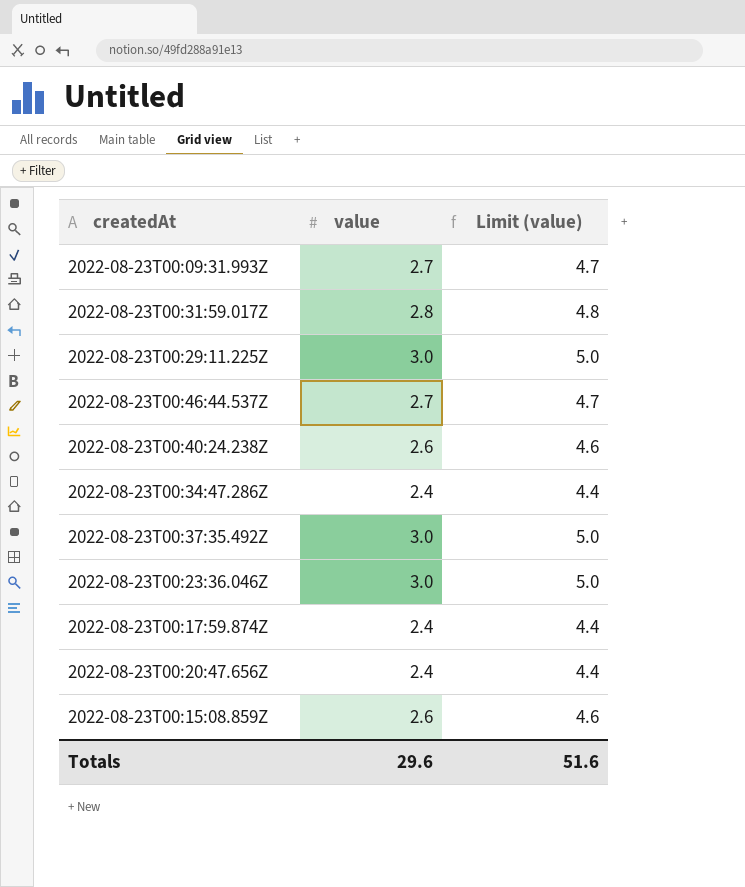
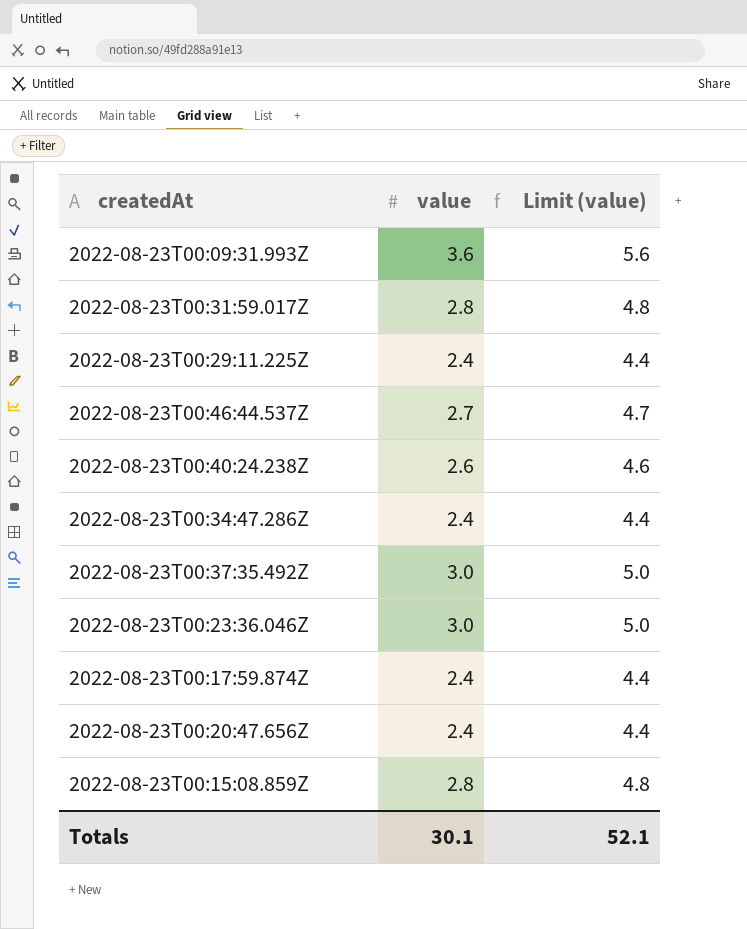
2022-08-23T00:09:31.993Z | value: 2.7 -> 3.6
2022-08-23T00:09:31.993Z | Limit (value): 4.7 -> 5.6
2022-08-23T00:29:11.225Z | value: 3.0 -> 2.4
2022-08-23T00:29:11.225Z | Limit (value): 5.0 -> 4.4
2022-08-23T00:15:08.859Z | value: 2.6 -> 2.8
2022-08-23T00:15:08.859Z | Limit (value): 4.6 -> 4.8
Totals | value: 29.6 -> 30.1
Totals | Limit (value): 51.6 -> 52.1

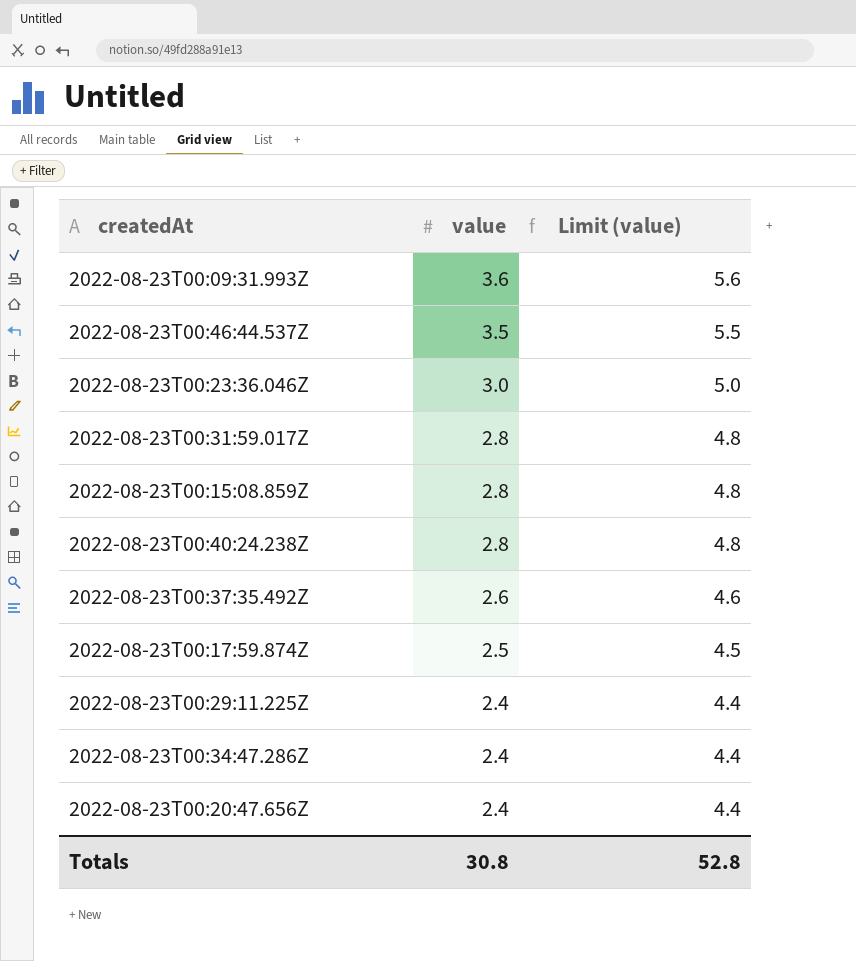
row order: none -> value descending
2022-08-23T00:46:44.537Z | value: 2.7 -> 3.5
2022-08-23T00:46:44.537Z | Limit (value): 4.7 -> 5.5
2022-08-23T00:40:24.238Z | value: 2.6 -> 2.8
2022-08-23T00:40:24.238Z | Limit (value): 4.6 -> 4.8
2022-08-23T00:37:35.492Z | value: 3.0 -> 2.6
2022-08-23T00:37:35.492Z | Limit (value): 5.0 -> 4.6
2022-08-23T00:17:59.874Z | value: 2.4 -> 2.5
2022-08-23T00:17:59.874Z | Limit (value): 4.4 -> 4.5
Totals | value: 30.1 -> 30.8
Totals | Limit (value): 52.1 -> 52.8

